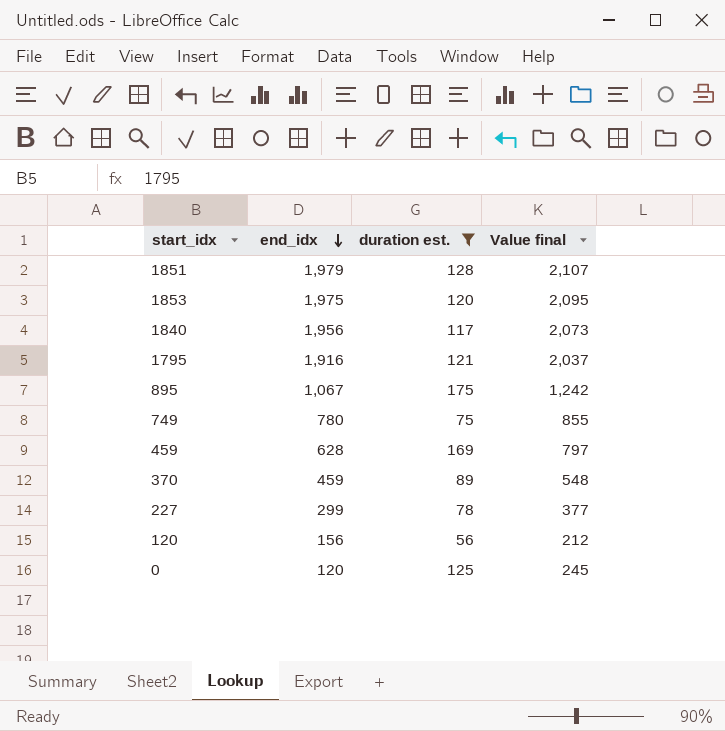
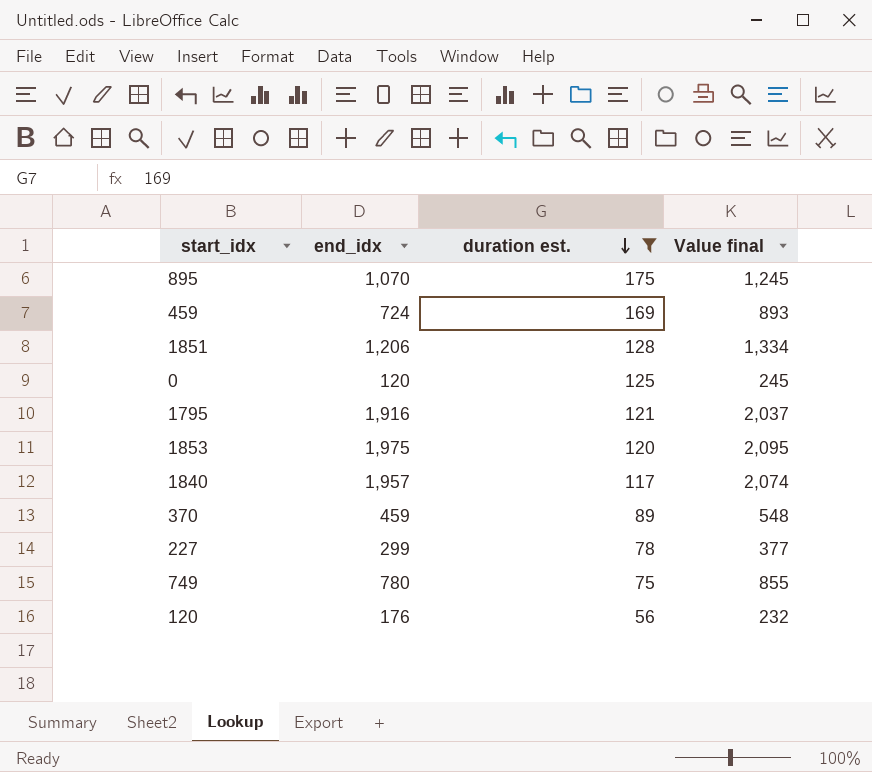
row order: end_idx descending -> duration est. descending
895 | end_idx: 1,067 -> 1,070
895 | Value final: 1,242 -> 1,245
459 | end_idx: 628 -> 724
459 | Value final: 797 -> 893
1851 | end_idx: 1,979 -> 1,206
1851 | Value final: 2,107 -> 1,334
1840 | end_idx: 1,956 -> 1,957
1840 | Value final: 2,073 -> 2,074
120 | end_idx: 156 -> 176
120 | Value final: 212 -> 232

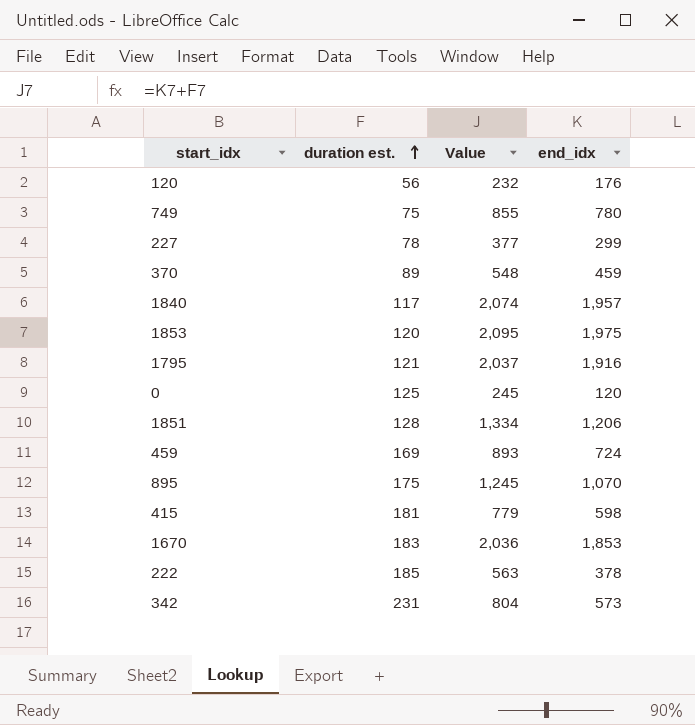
filter: duration est. <= 175 -> none
row order: duration est. descending -> duration est. ascending
column name: Value final -> Value
column end_idx | position: 2 -> 4

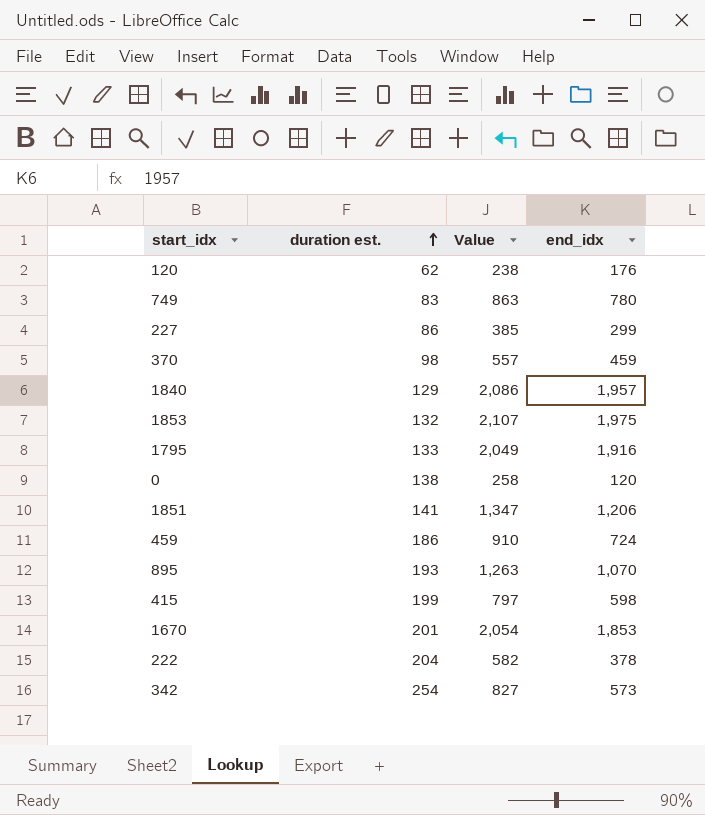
120 | duration est.: 56 -> 62
120 | Value: 232 -> 238
749 | duration est.: 75 -> 83
749 | Value: 855 -> 863
227 | duration est.: 78 -> 86
227 | Value: 377 -> 385
370 | duration est.: 89 -> 98
370 | Value: 548 -> 557
1840 | duration est.: 117 -> 129
1840 | Value: 2,074 -> 2,086
1853 | duration est.: 120 -> 132
1853 | Value: 2,095 -> 2,107
1795 | duration est.: 121 -> 133
1795 | Value: 2,037 -> 2,049
0 | duration est.: 125 -> 138
0 | Value: 245 -> 258
1851 | duration est.: 128 -> 141
1851 | Value: 1,334 -> 1,347
459 | duration est.: 169 -> 186
459 | Value: 893 -> 910
895 | duration est.: 175 -> 193
895 | Value: 1,245 -> 1,263
415 | duration est.: 181 -> 199
415 | Value: 779 -> 797
1670 | duration est.: 183 -> 201
1670 | Value: 2,036 -> 2,054
222 | duration est.: 185 -> 204
222 | Value: 563 -> 582
342 | duration est.: 231 -> 254
342 | Value: 804 -> 827

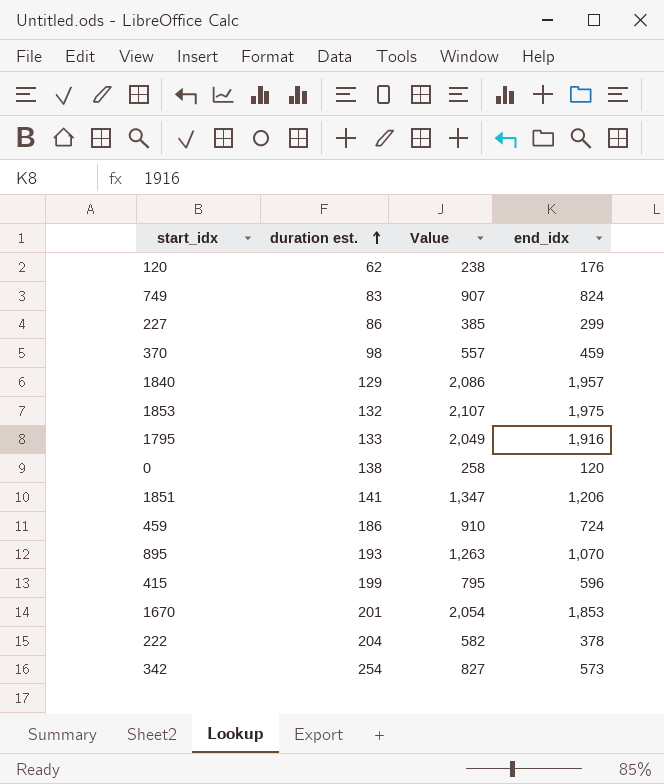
749 | Value: 863 -> 907
749 | end_idx: 780 -> 824
415 | Value: 797 -> 795
415 | end_idx: 598 -> 596

